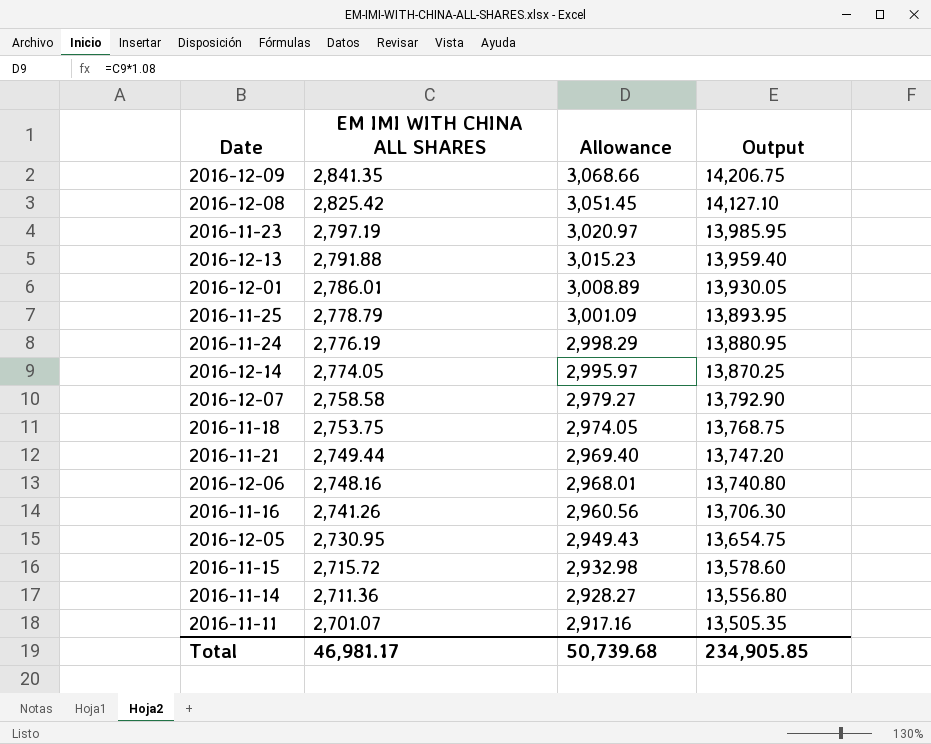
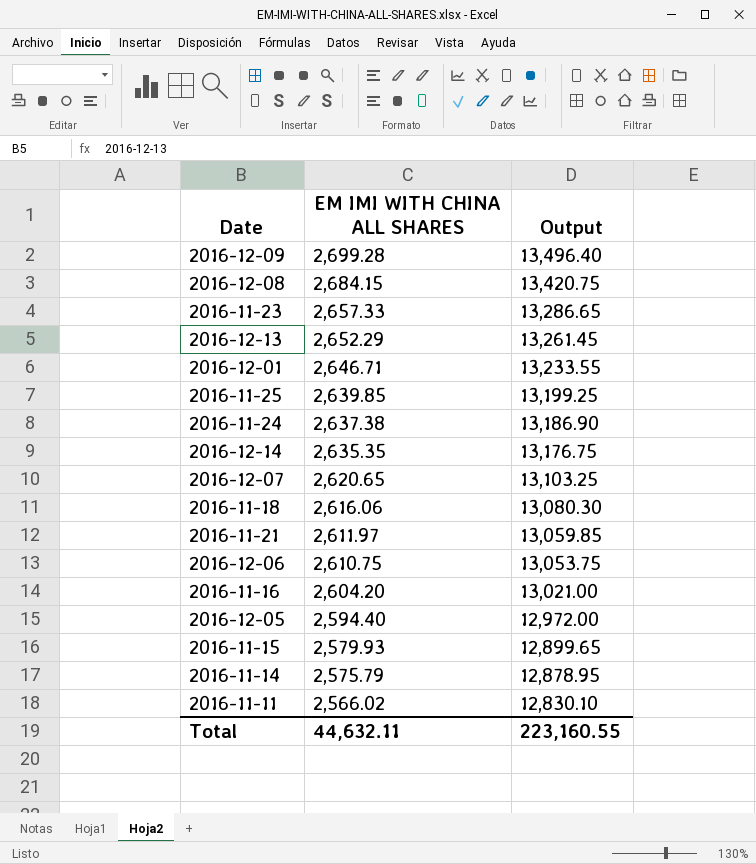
column Allowance | formula: [EM IMI WITH CHINA ALL SHARES] * 1.08 -> none
2016-12-09 | EM IMI WITH CHINA ALL SHARES: 2,841.35 -> 2,699.28
2016-12-09 | Output: 14,206.75 -> 13,496.40
2016-12-08 | EM IMI WITH CHINA ALL SHARES: 2,825.42 -> 2,684.15
2016-12-08 | Output: 14,127.10 -> 13,420.75
2016-11-23 | EM IMI WITH CHINA ALL SHARES: 2,797.19 -> 2,657.33
2016-11-23 | Output: 13,985.95 -> 13,286.65
2016-12-13 | EM IMI WITH CHINA ALL SHARES: 2,791.88 -> 2,652.29
2016-12-13 | Output: 13,959.40 -> 13,261.45
2016-12-01 | EM IMI WITH CHINA ALL SHARES: 2,786.01 -> 2,646.71
2016-12-01 | Output: 13,930.05 -> 13,233.55
2016-11-25 | EM IMI WITH CHINA ALL SHARES: 2,778.79 -> 2,639.85
2016-11-25 | Output: 13,893.95 -> 13,199.25
2016-11-24 | EM IMI WITH CHINA ALL SHARES: 2,776.19 -> 2,637.38
2016-11-24 | Output: 13,880.95 -> 13,186.90
2016-12-14 | EM IMI WITH CHINA ALL SHARES: 2,774.05 -> 2,635.35
2016-12-14 | Output: 13,870.25 -> 13,176.75
2016-12-07 | EM IMI WITH CHINA ALL SHARES: 2,758.58 -> 2,620.65
2016-12-07 | Output: 13,792.90 -> 13,103.25
2016-11-18 | EM IMI WITH CHINA ALL SHARES: 2,753.75 -> 2,616.06
2016-11-18 | Output: 13,768.75 -> 13,080.30
2016-11-21 | EM IMI WITH CHINA ALL SHARES: 2,749.44 -> 2,611.97
2016-11-21 | Output: 13,747.20 -> 13,059.85
2016-12-06 | EM IMI WITH CHINA ALL SHARES: 2,748.16 -> 2,610.75
2016-12-06 | Output: 13,740.80 -> 13,053.75
2016-11-16 | EM IMI WITH CHINA ALL SHARES: 2,741.26 -> 2,604.20
2016-11-16 | Output: 13,706.30 -> 13,021.00
2016-12-05 | EM IMI WITH CHINA ALL SHARES: 2,730.95 -> 2,594.40
2016-12-05 | Output: 13,654.75 -> 12,972.00
2016-11-15 | EM IMI WITH CHINA ALL SHARES: 2,715.72 -> 2,579.93
2016-11-15 | Output: 13,578.60 -> 12,899.65
2016-11-14 | EM IMI WITH CHINA ALL SHARES: 2,711.36 -> 2,575.79
2016-11-14 | Output: 13,556.80 -> 12,878.95
2016-11-11 | EM IMI WITH CHINA ALL SHARES: 2,701.07 -> 2,566.02
2016-11-11 | Output: 13,505.35 -> 12,830.10
Total | EM IMI WITH CHINA ALL SHARES: 46,981.17 -> 44,632.11
Total | Output: 234,905.85 -> 223,160.55

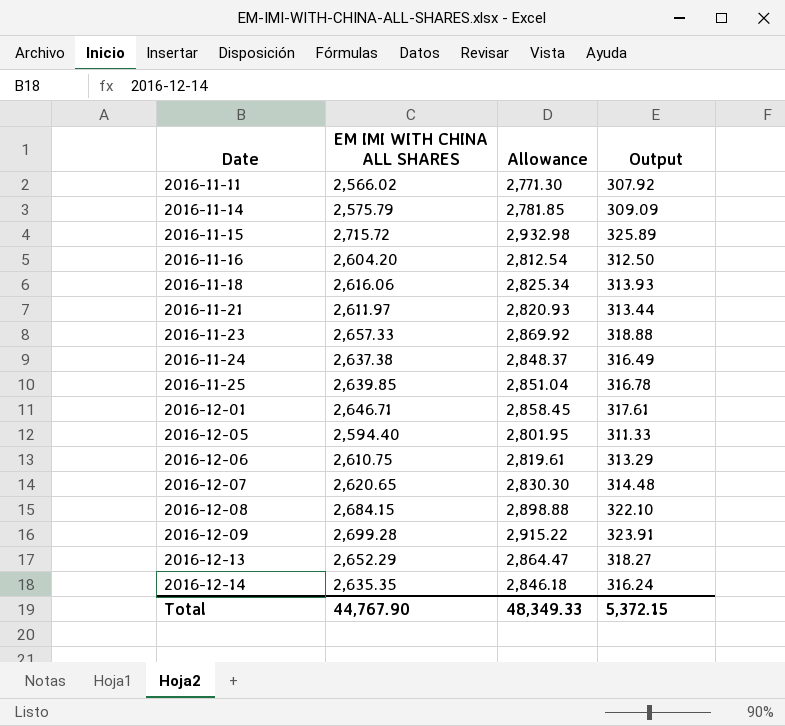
row order: EM IMI WITH CHINA ALL SHARES descending -> Date ascending
column Allowance | formula: none -> [EM IMI WITH CHINA ALL SHARES] * 1.08
column Output | formula: [EM IMI WITH CHINA ALL SHARES] * 5 -> [EM IMI WITH CHINA ALL SHARES] * 0.12
2016-11-15 | EM IMI WITH CHINA ALL SHARES: 2,579.93 -> 2,715.72
Total | EM IMI WITH CHINA ALL SHARES: 44,632.11 -> 44,767.90
Total | Output: 223,160.55 -> 5,372.15

